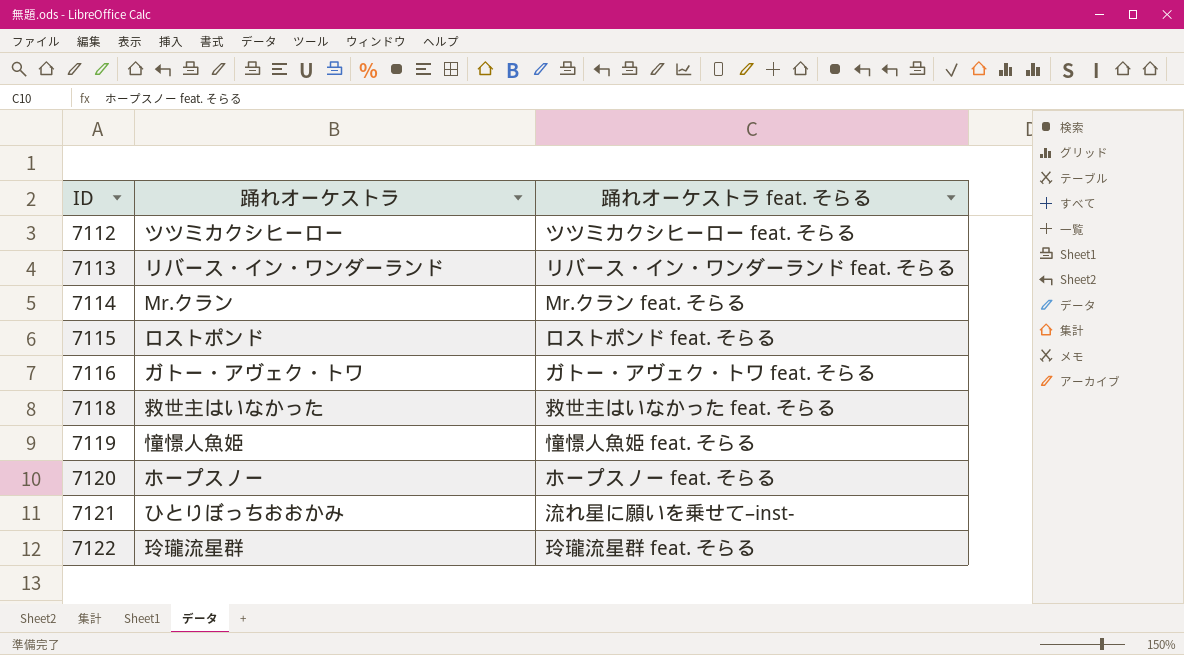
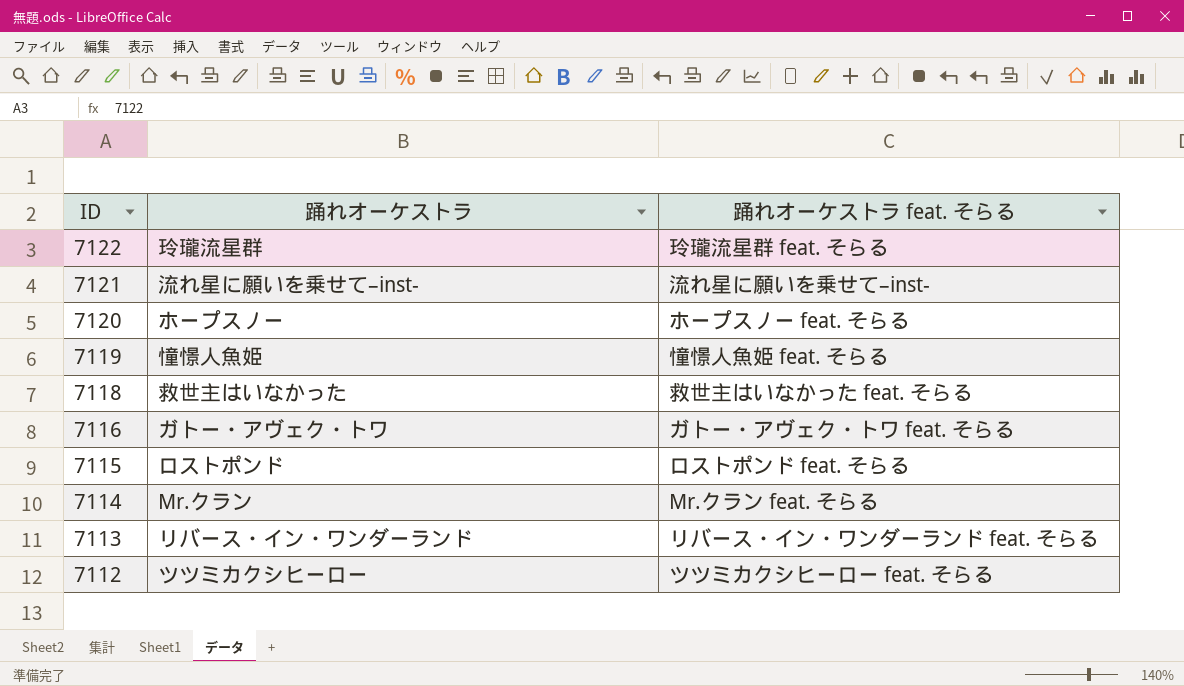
row order: ID ascending -> ID descending
7121 | 踊れオーケストラ: ひとりぼっちおおかみ -> 流れ星に願いを乗せて–inst-

